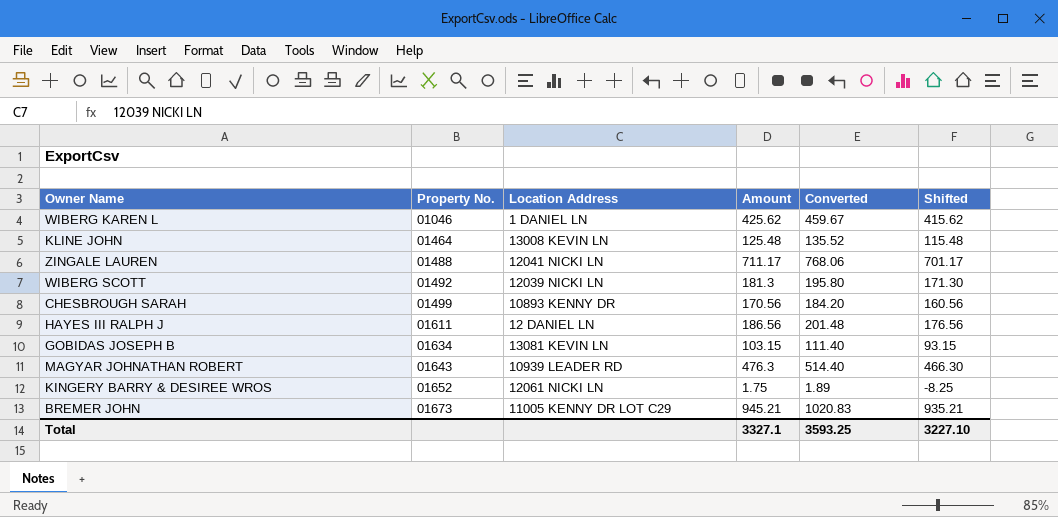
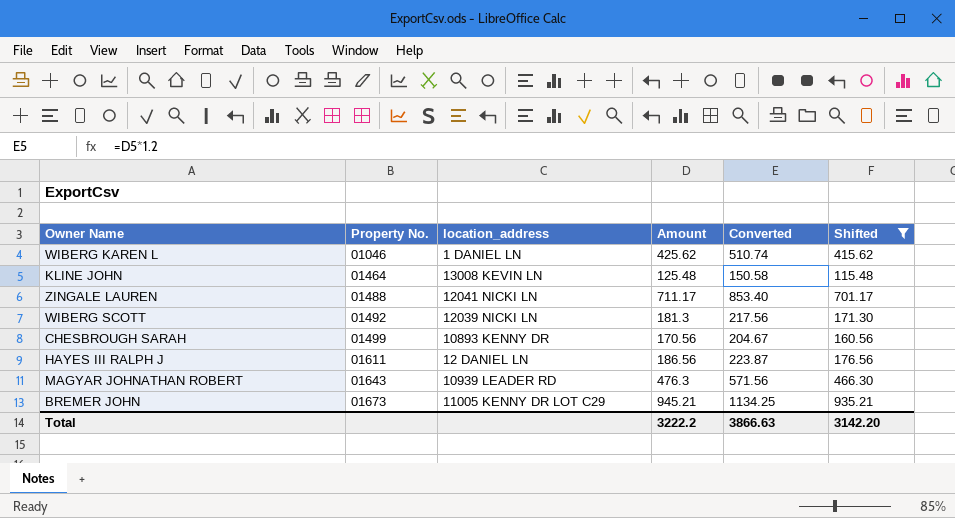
filter: none -> Shifted >= 115.48
column name: Location Address -> location_address
column Converted | formula: [Amount] * 1.08 -> [Amount] * 1.2
Total | Amount: 3327.1 -> 3222.2
Total | Converted: 3593.25 -> 3866.63
Total | Shifted: 3227.10 -> 3142.20

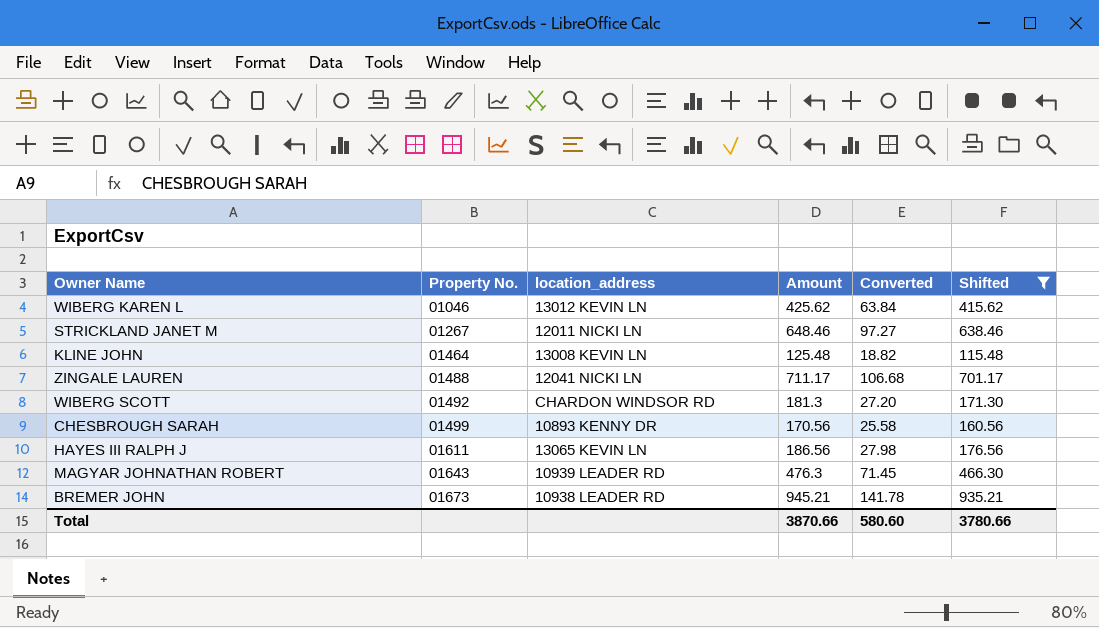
column Converted | formula: [Amount] * 1.2 -> [Amount] * 0.15
WIBERG KAREN L | location_address: 1 DANIEL LN -> 13012 KEVIN LN
row STRICKLAND JANET M: none -> 01267 | 12011 NICKI LN | 648.46 | 97.27 | 638.46
WIBERG SCOTT | location_address: 12039 NICKI LN -> CHARDON WINDSOR RD
HAYES III RALPH J | location_address: 12 DANIEL LN -> 13065 KEVIN LN
BREMER JOHN | location_address: 11005 KENNY DR LOT C29 -> 10938 LEADER RD
Total | Amount: 3222.2 -> 3870.66
Total | Converted: 3866.63 -> 580.60
Total | Shifted: 3142.20 -> 3780.66

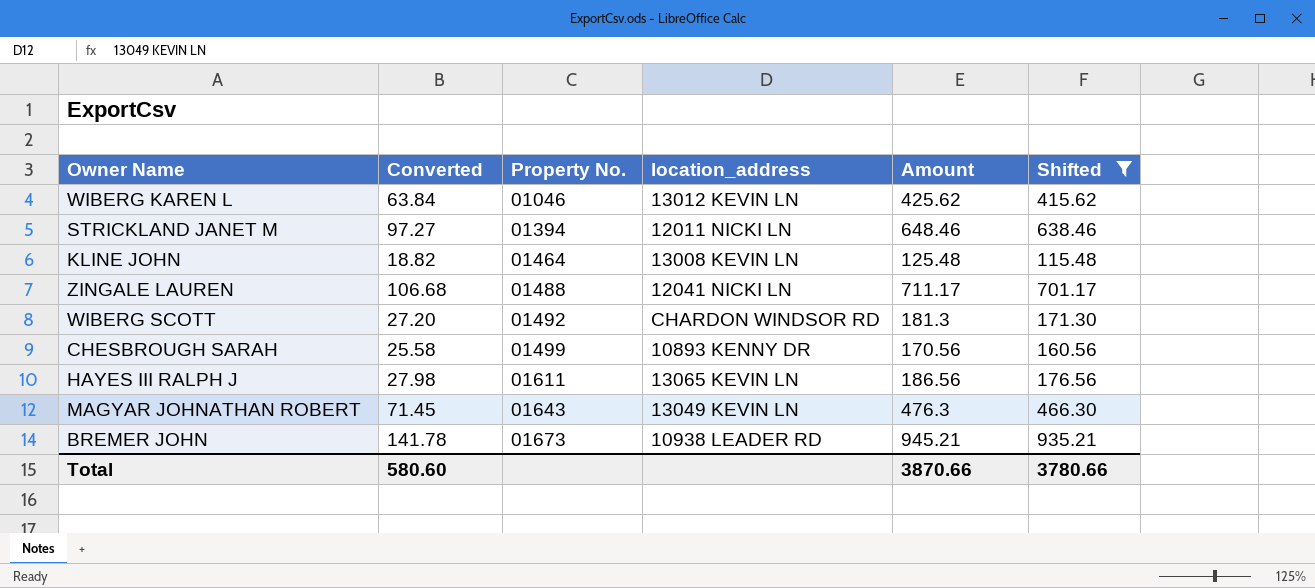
column Converted | position: 5 -> 2
STRICKLAND JANET M | Property No.: 01267 -> 01394
MAGYAR JOHNATHAN ROBERT | location_address: 10939 LEADER RD -> 13049 KEVIN LN

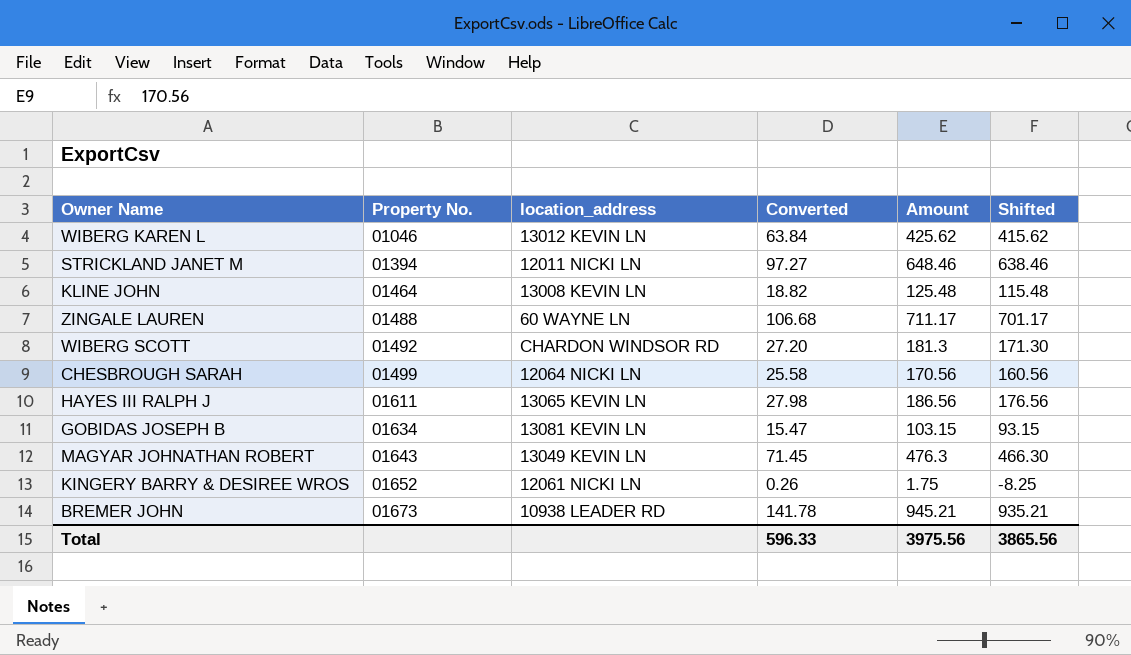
filter: Shifted >= 115.48 -> none
column Converted | position: 2 -> 4
ZINGALE LAUREN | location_address: 12041 NICKI LN -> 60 WAYNE LN
CHESBROUGH SARAH | location_address: 10893 KENNY DR -> 12064 NICKI LN
Total | Converted: 580.60 -> 596.33
Total | Amount: 3870.66 -> 3975.56
Total | Shifted: 3780.66 -> 3865.56

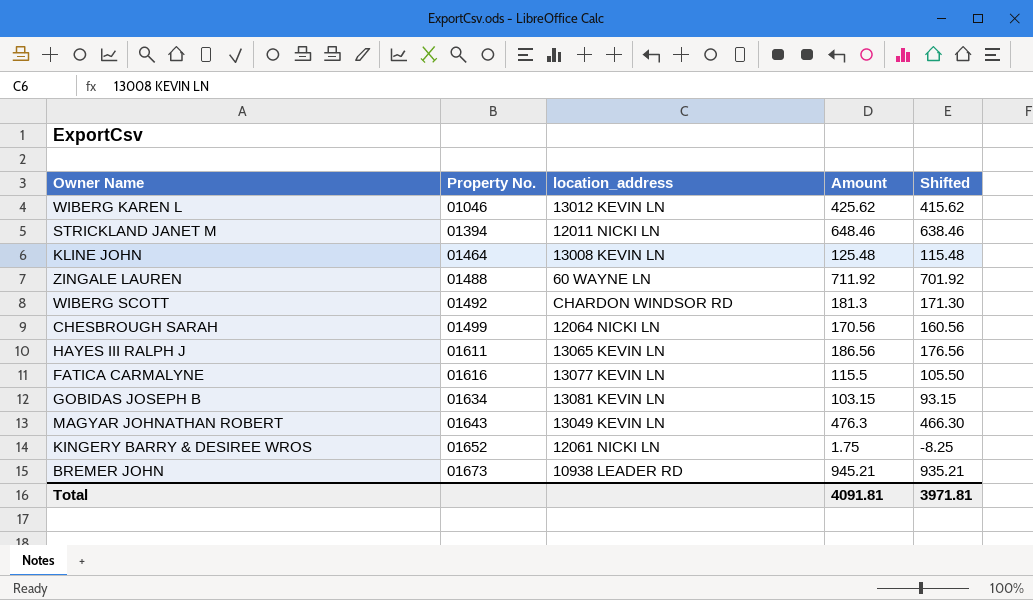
column Converted | formula: [Amount] * 0.15 -> none
ZINGALE LAUREN | Amount: 711.17 -> 711.92
ZINGALE LAUREN | Shifted: 701.17 -> 701.92
row FATICA CARMALYNE: none -> 01616 | 13077 KEVIN LN | 115.5 | 105.50
Total | Amount: 3975.56 -> 4091.81
Total | Shifted: 3865.56 -> 3971.81

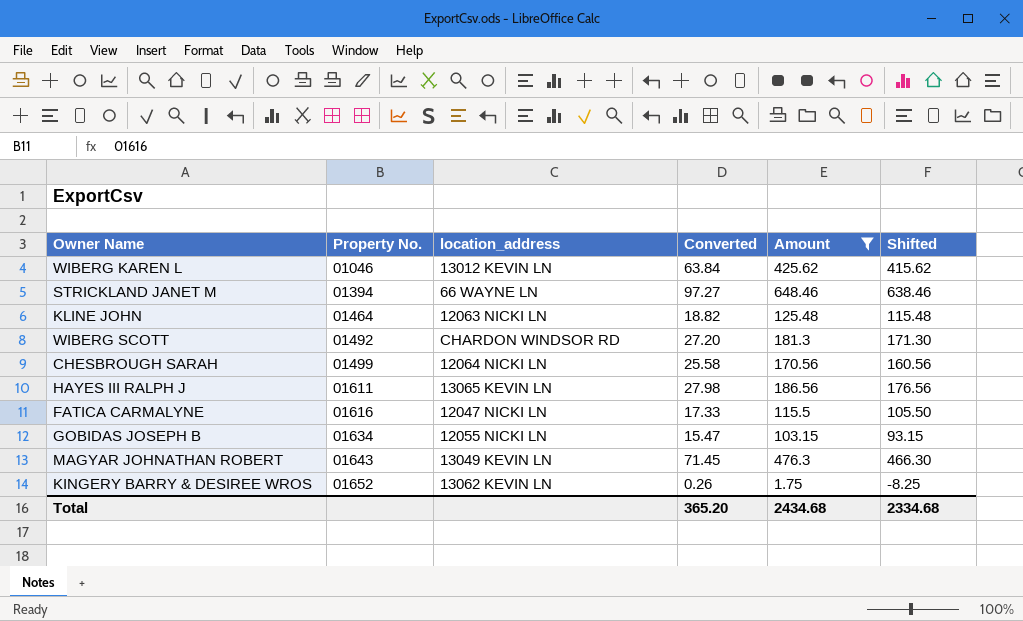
filter: none -> Amount <= 648.46
column Converted | formula: none -> [Amount] * 0.15
STRICKLAND JANET M | location_address: 12011 NICKI LN -> 66 WAYNE LN
KLINE JOHN | location_address: 13008 KEVIN LN -> 12063 NICKI LN
FATICA CARMALYNE | location_address: 13077 KEVIN LN -> 12047 NICKI LN
GOBIDAS JOSEPH B | location_address: 13081 KEVIN LN -> 12055 NICKI LN
KINGERY BARRY & DESIREE WROS | location_address: 12061 NICKI LN -> 13062 KEVIN LN
Total | Amount: 4091.81 -> 2434.68
Total | Shifted: 3971.81 -> 2334.68

